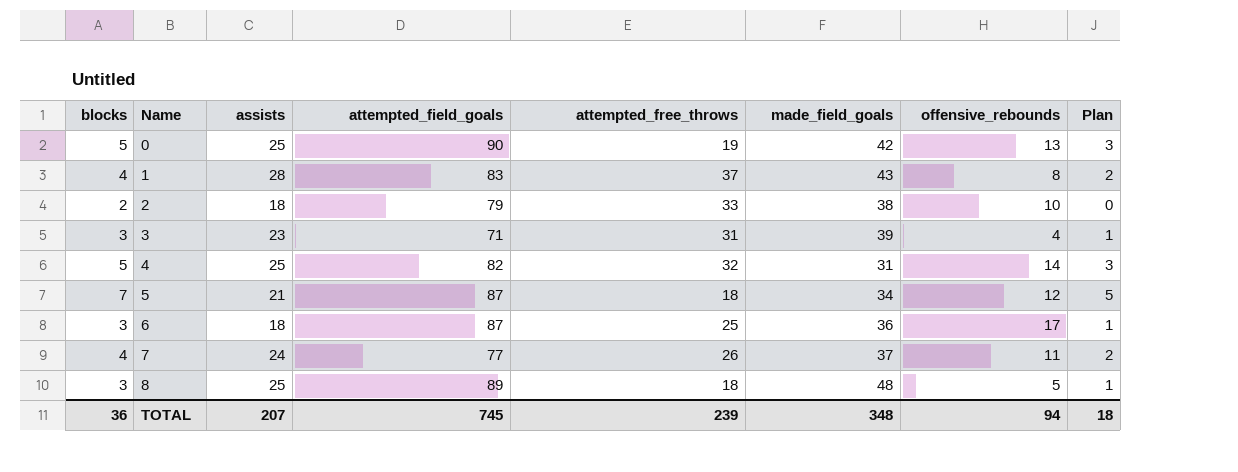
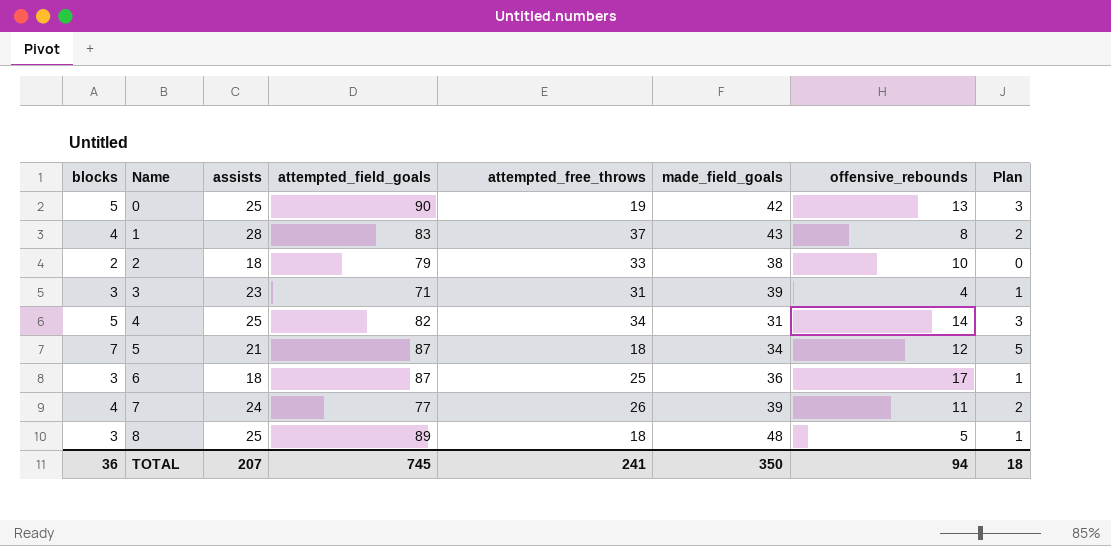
4 | attempted_free_throws: 32 -> 34
7 | made_field_goals: 37 -> 39
TOTAL | attempted_free_throws: 239 -> 241
TOTAL | made_field_goals: 348 -> 350

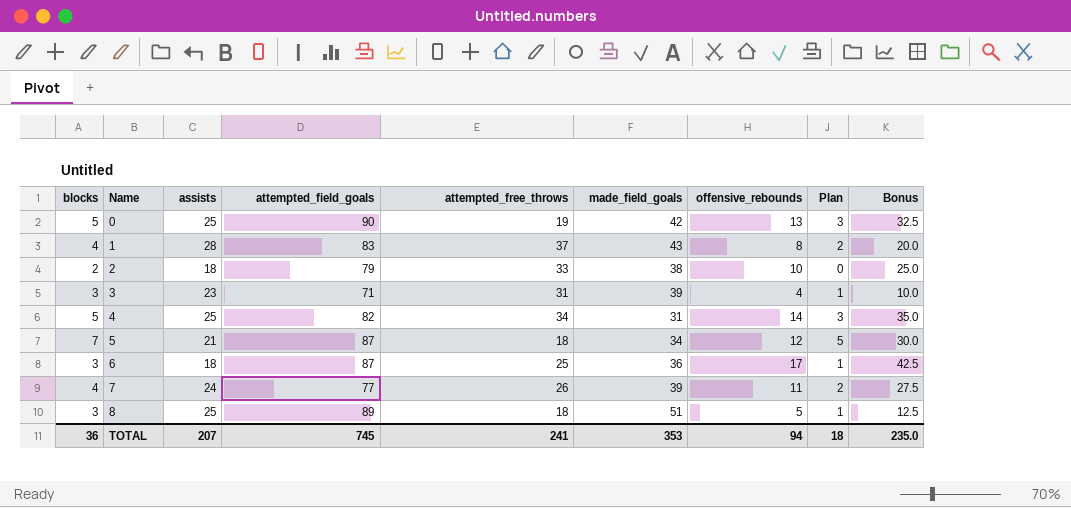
column Bonus | formula: none -> [offensive_rebounds] * 2.5
8 | made_field_goals: 48 -> 51
TOTAL | made_field_goals: 350 -> 353

